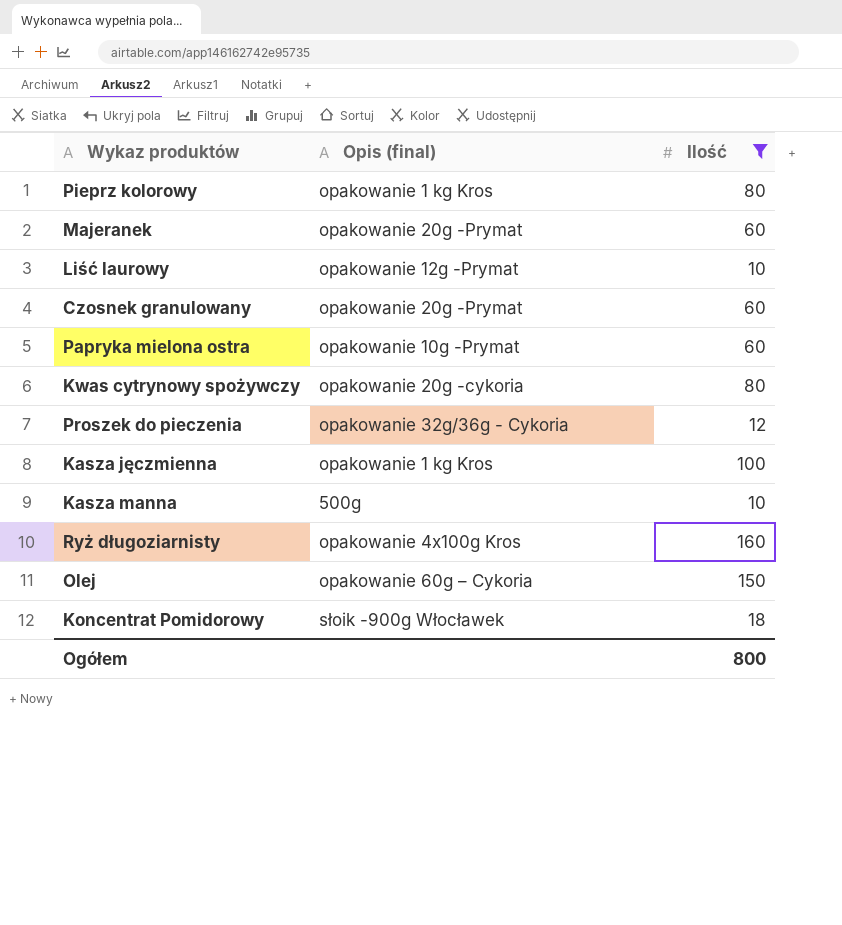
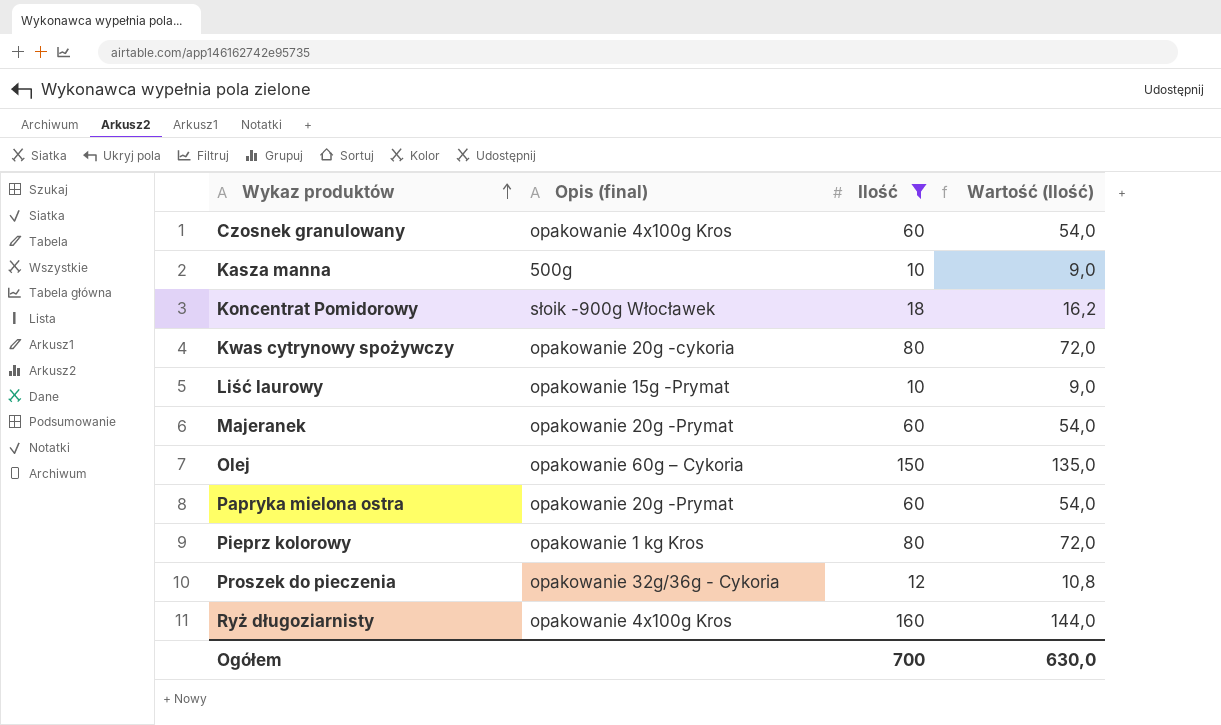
row order: none -> Wykaz produktów ascending
column Wartość (Ilość) | formula: none -> [Ilość] * 0,9
row Kasza jęczmienna: opakowanie 1 kg Kros | 100 -> none
Czosnek granulowany | Opis (final): opakowanie 20g -Prymat -> opakowanie 4x100g Kros
Liść laurowy | Opis (final): opakowanie 12g -Prymat -> opakowanie 15g -Prymat
Papryka mielona ostra | Opis (final): opakowanie 10g -Prymat -> opakowanie 20g -Prymat
Ogółem | Ilość: 800 -> 700

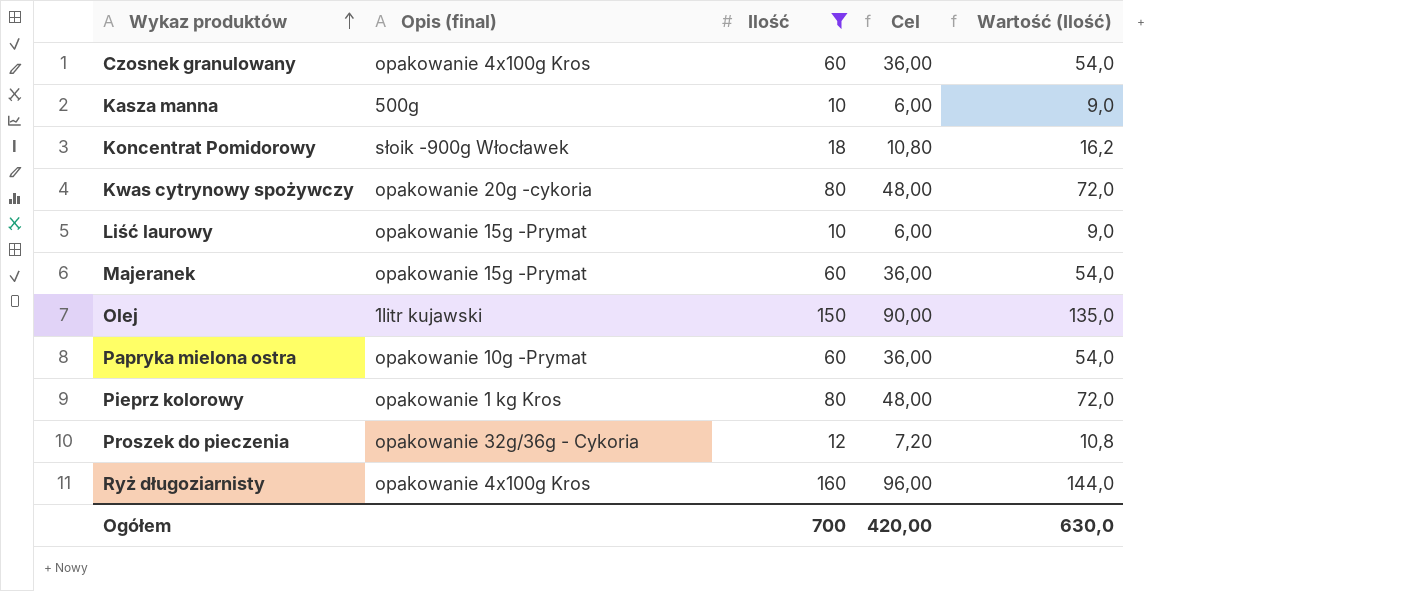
column Cel | formula: none -> [Ilość] * 0,6
Majeranek | Opis (final): opakowanie 20g -Prymat -> opakowanie 15g -Prymat
Olej | Opis (final): opakowanie 60g – Cykoria -> 1litr kujawski
Papryka mielona ostra | Opis (final): opakowanie 20g -Prymat -> opakowanie 10g -Prymat

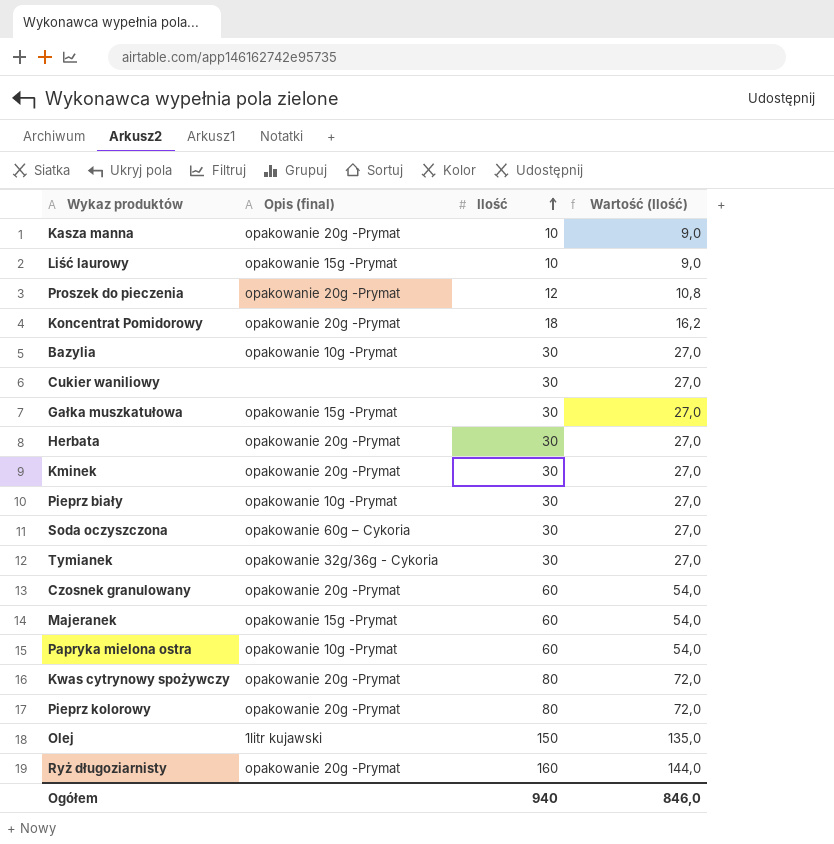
filter: Ilość != 30 -> none
row order: Wykaz produktów ascending -> Ilość ascending
column Cel | formula: [Ilość] * 0,6 -> none
Kasza manna | Opis (final): 500g -> opakowanie 20g -Prymat
Proszek do pieczenia | Opis (final): opakowanie 32g/36g - Cykoria -> opakowanie 20g -Prymat
Koncentrat Pomidorowy | Opis (final): słoik -900g Włocławek -> opakowanie 20g -Prymat
Czosnek granulowany | Opis (final): opakowanie 4x100g Kros -> opakowanie 20g -Prymat
Kwas cytrynowy spożywczy | Opis (final): opakowanie 20g -cykoria -> opakowanie 20g -Prymat
Pieprz kolorowy | Opis (final): opakowanie 1 kg Kros -> opakowanie 20g -Prymat
Ryż długoziarnisty | Opis (final): opakowanie 4x100g Kros -> opakowanie 20g -Prymat
Ogółem | Ilość: 700 -> 940
Ogółem | Wartość (Ilość): 630,0 -> 846,0

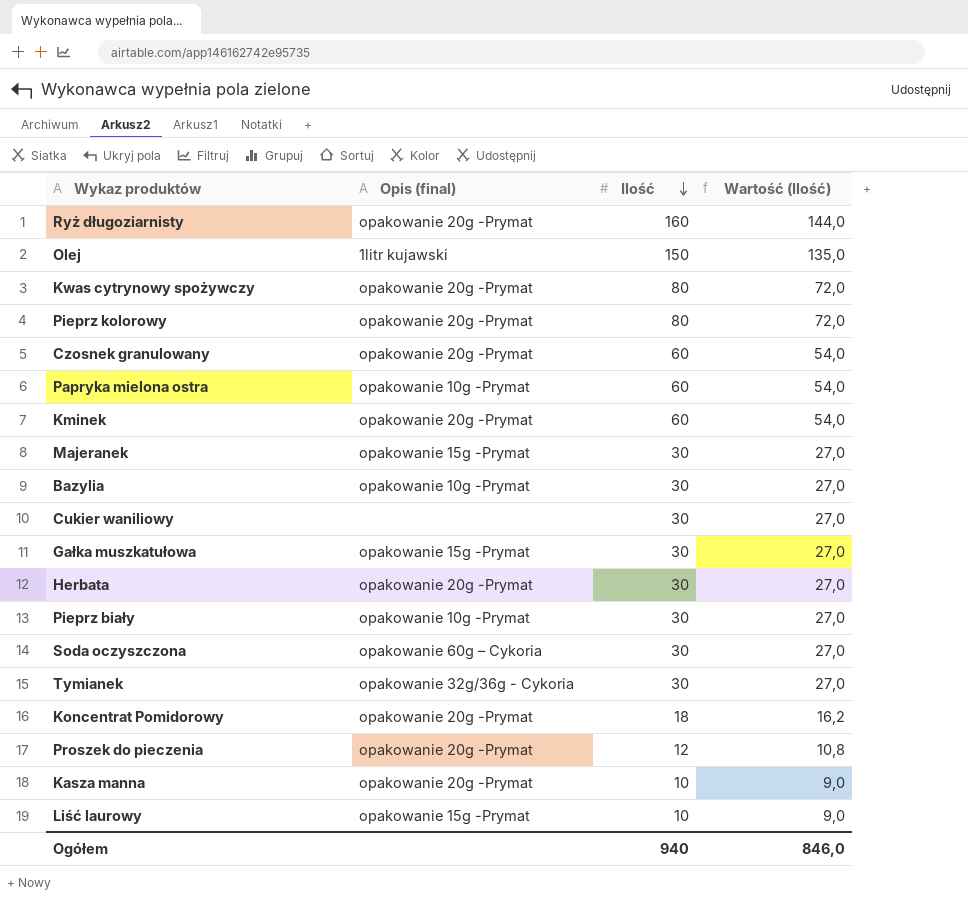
row order: Ilość ascending -> Ilość descending
Kminek | Ilość: 30 -> 60
Kminek | Wartość (Ilość): 27,0 -> 54,0
Majeranek | Ilość: 60 -> 30
Majeranek | Wartość (Ilość): 54,0 -> 27,0

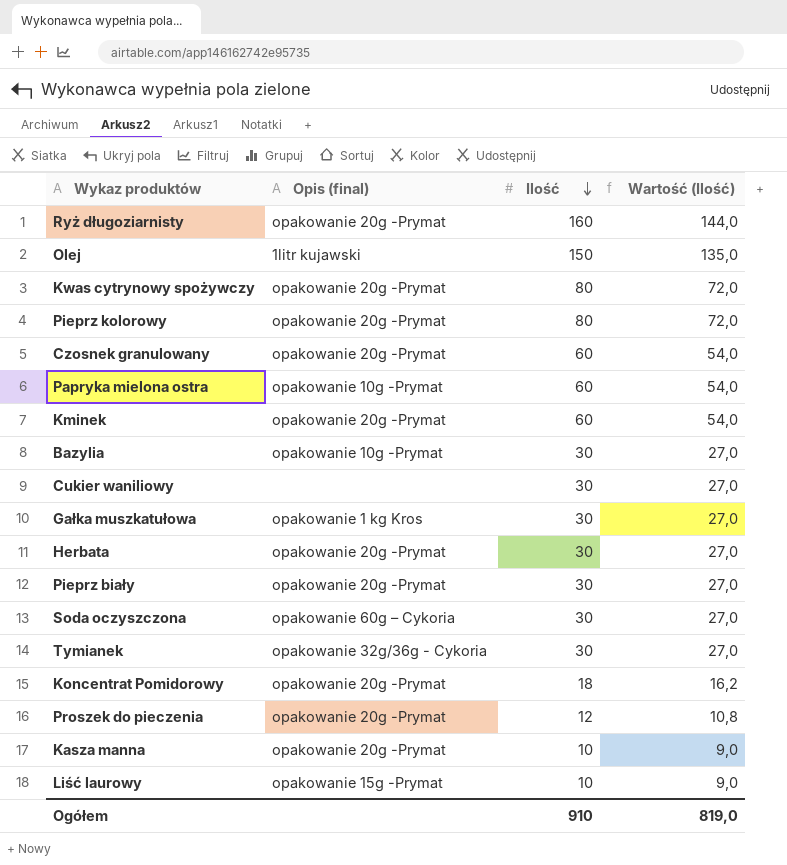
row Majeranek: opakowanie 15g -Prymat | 30 | 27,0 -> none
Gałka muszkatułowa | Opis (final): opakowanie 15g -Prymat -> opakowanie 1 kg Kros
Pieprz biały | Opis (final): opakowanie 10g -Prymat -> opakowanie 20g -Prymat
Ogółem | Ilość: 940 -> 910
Ogółem | Wartość (Ilość): 846,0 -> 819,0

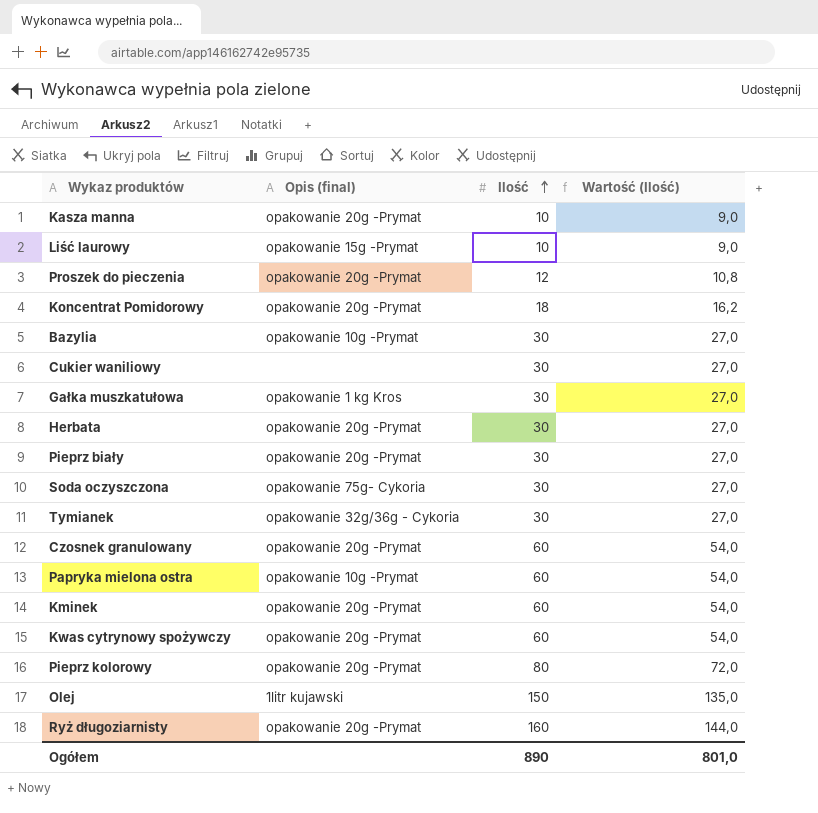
row order: Ilość descending -> Ilość ascending
Soda oczyszczona | Opis (final): opakowanie 60g – Cykoria -> opakowanie 75g- Cykoria
Kwas cytrynowy spożywczy | Ilość: 80 -> 60
Kwas cytrynowy spożywczy | Wartość (Ilość): 72,0 -> 54,0
Ogółem | Ilość: 910 -> 890
Ogółem | Wartość (Ilość): 819,0 -> 801,0

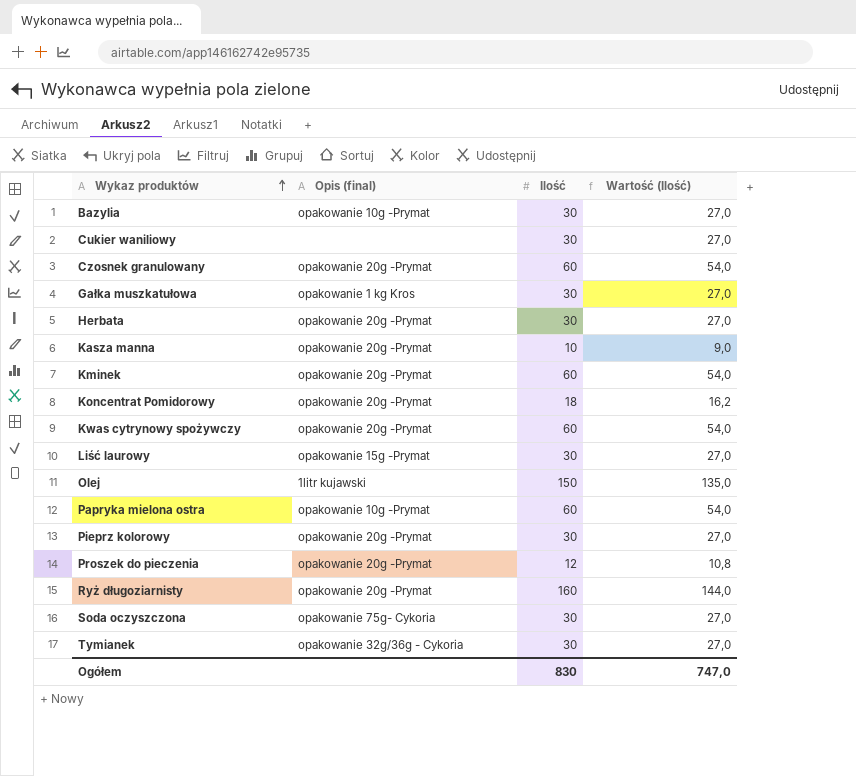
row order: Ilość ascending -> Wykaz produktów ascending
row Pieprz biały: opakowanie 20g -Prymat | 30 | 27,0 -> none
Liść laurowy | Ilość: 10 -> 30
Liść laurowy | Wartość (Ilość): 9,0 -> 27,0
Pieprz kolorowy | Ilość: 80 -> 30
Pieprz kolorowy | Wartość (Ilość): 72,0 -> 27,0
Ogółem | Ilość: 890 -> 830
Ogółem | Wartość (Ilość): 801,0 -> 747,0

